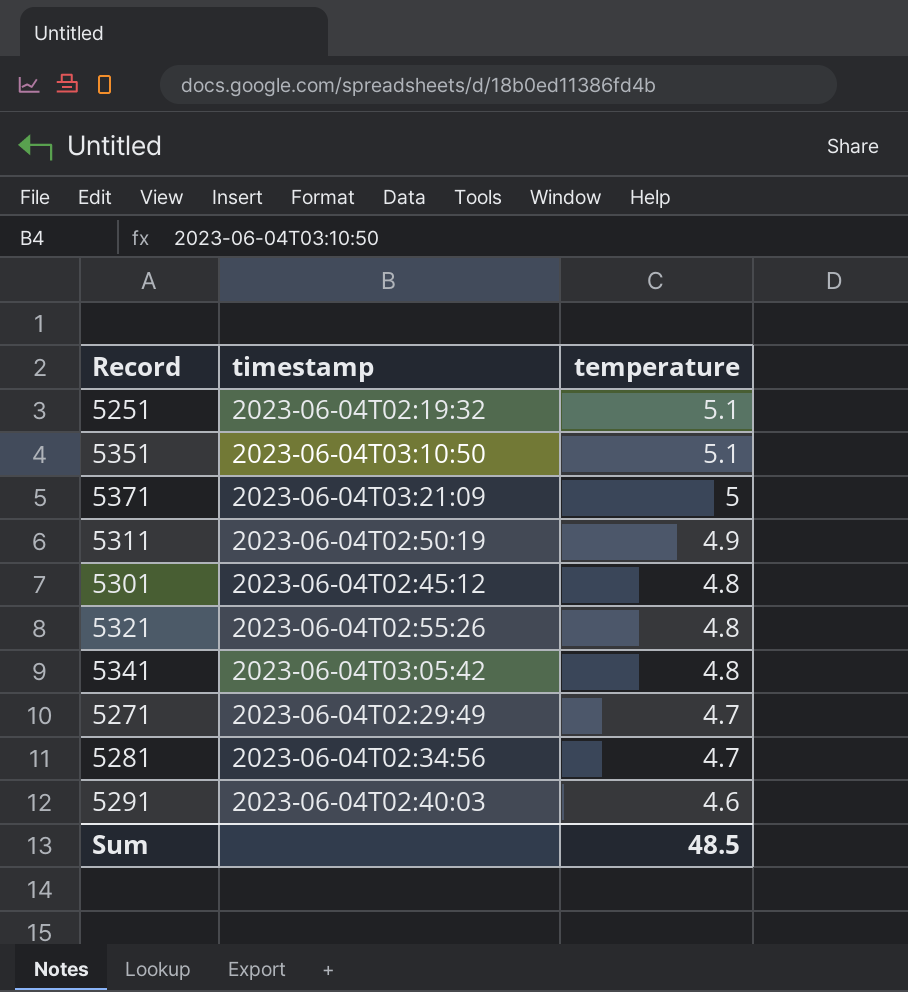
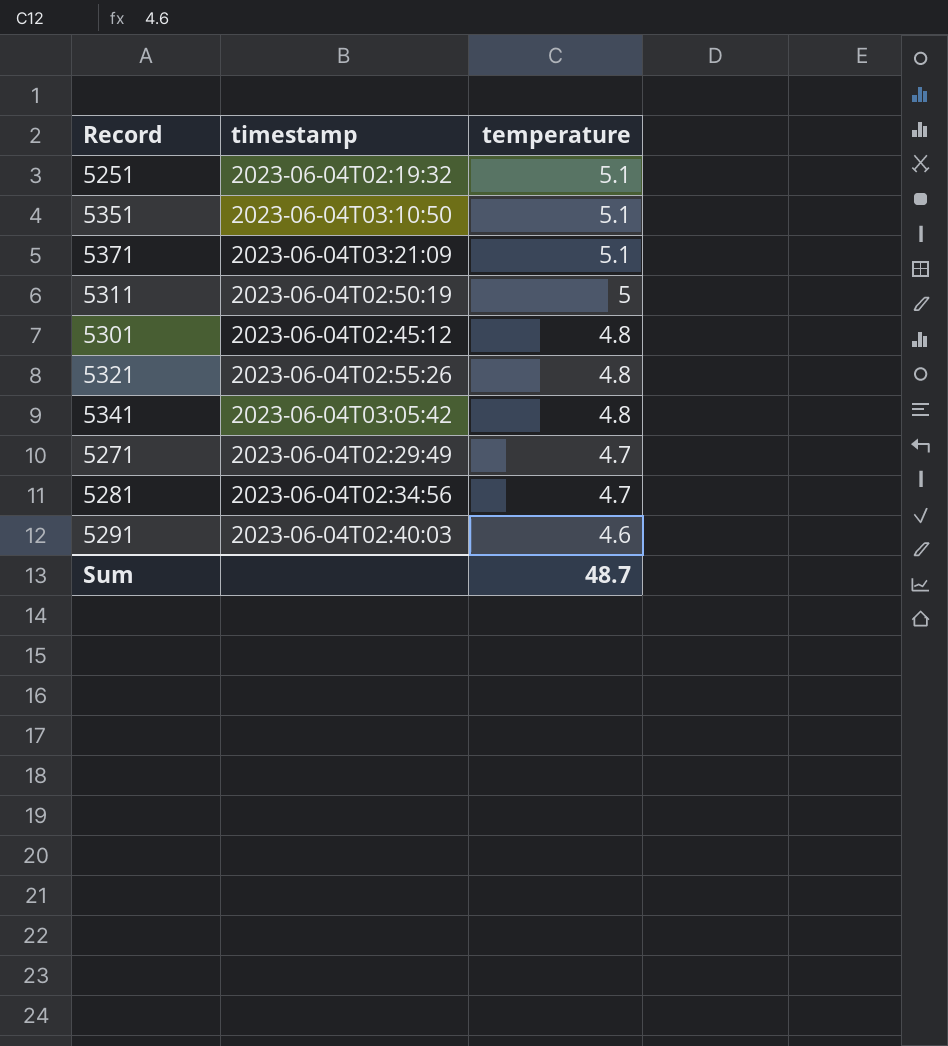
5371 | temperature: 5 -> 5.1
5311 | temperature: 4.9 -> 5
Sum | temperature: 48.5 -> 48.7

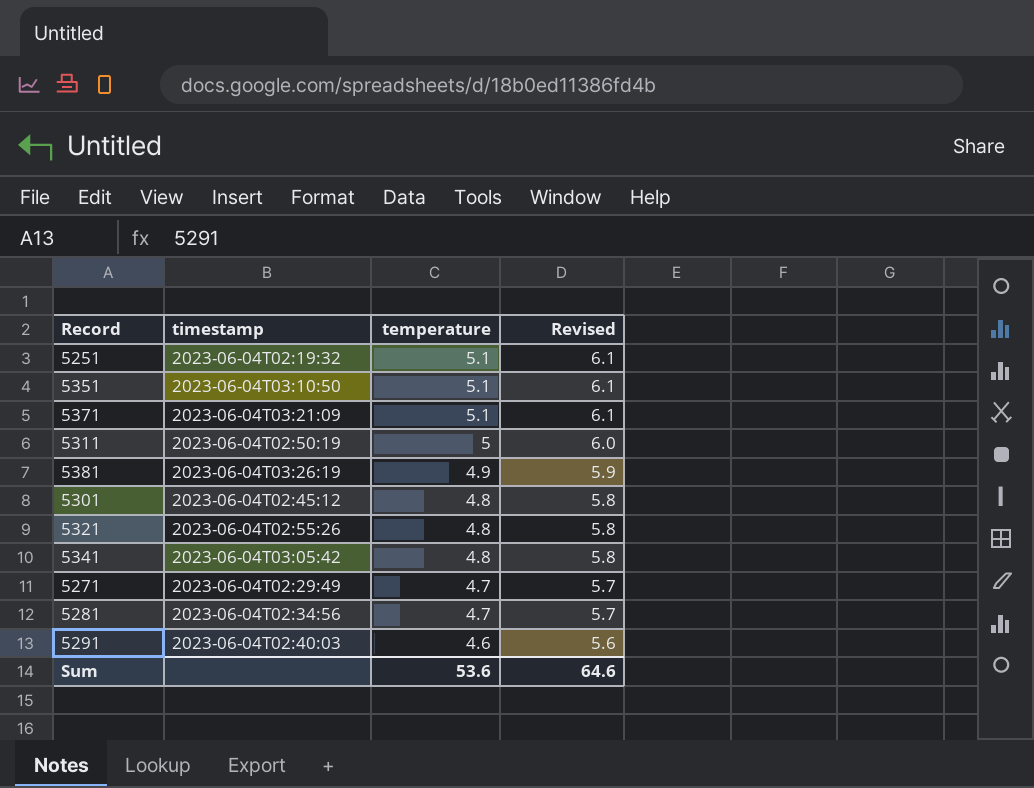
column Revised | formula: none -> [temperature] + 1
row 5381: none -> 2023-06-04T03:26:19 | 4.9 | 5.9
Sum | temperature: 48.7 -> 53.6

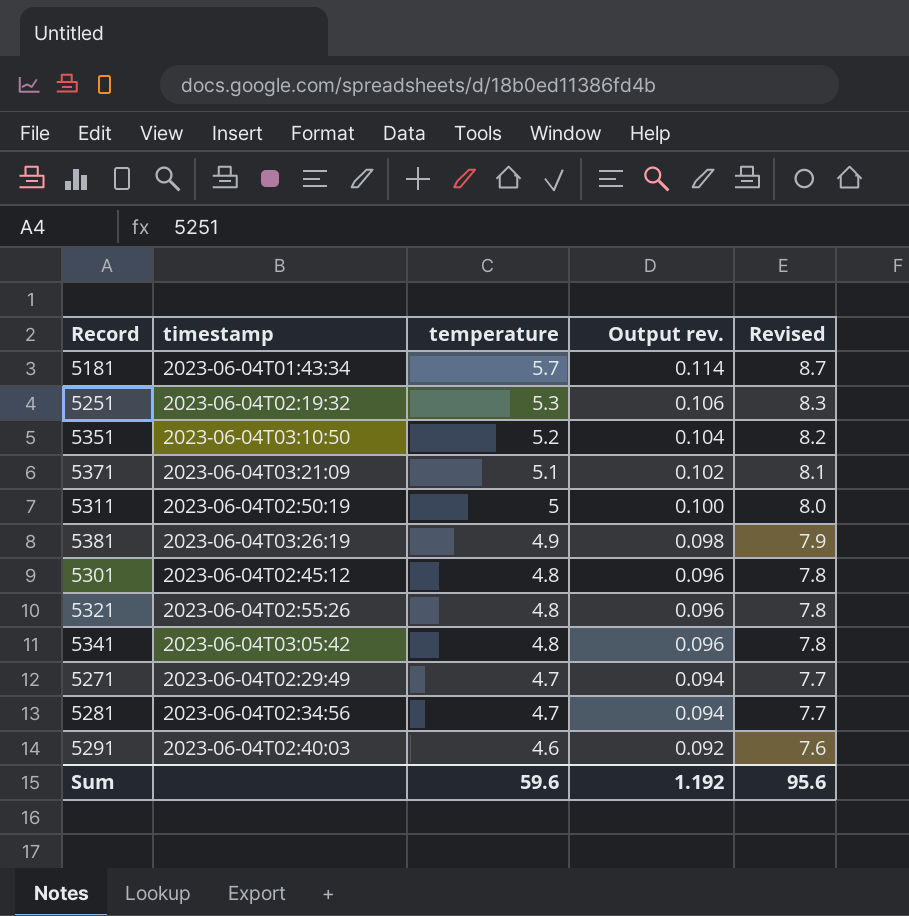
column Output rev. | formula: none -> [temperature] * 0.02
column Revised | formula: [temperature] + 1 -> [temperature] + 3
row 5181: none -> 2023-06-04T01:43:34 | 5.7 | 0.114 | 8.7
5251 | temperature: 5.1 -> 5.3
5351 | temperature: 5.1 -> 5.2
Sum | temperature: 53.6 -> 59.6
Sum | Revised: 64.6 -> 95.6

